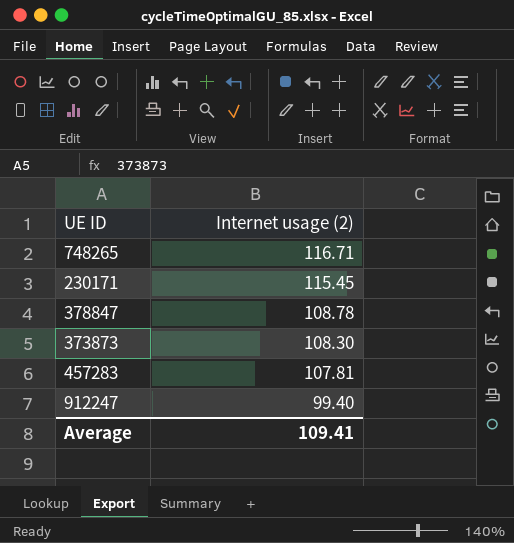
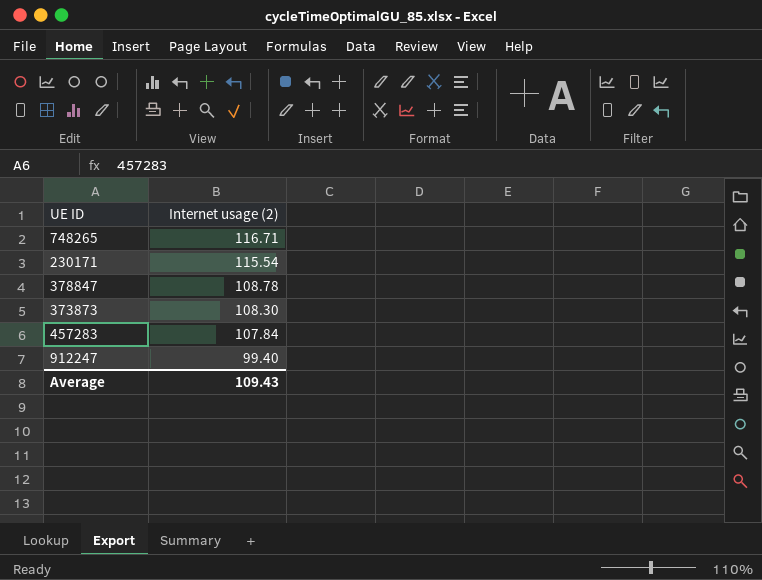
230171 | Internet usage (2): 115.45 -> 115.54
457283 | Internet usage (2): 107.81 -> 107.84
Average | Internet usage (2): 109.41 -> 109.43

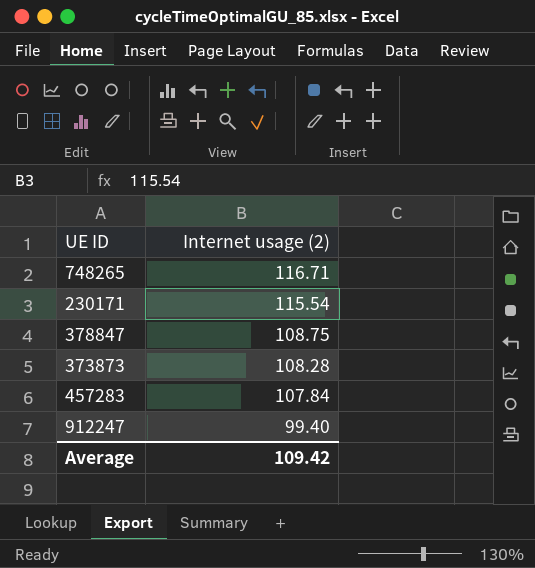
378847 | Internet usage (2): 108.78 -> 108.75
373873 | Internet usage (2): 108.30 -> 108.28
Average | Internet usage (2): 109.43 -> 109.42

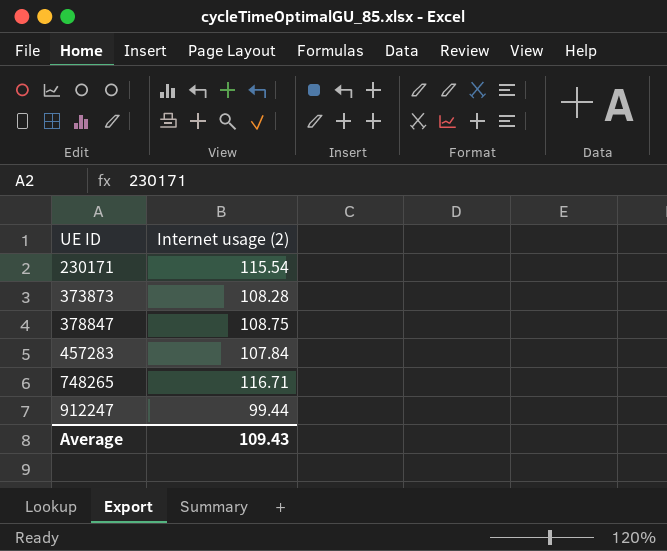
row order: Internet usage (2) descending -> UE ID ascending
912247 | Internet usage (2): 99.40 -> 99.44
Average | Internet usage (2): 109.42 -> 109.43

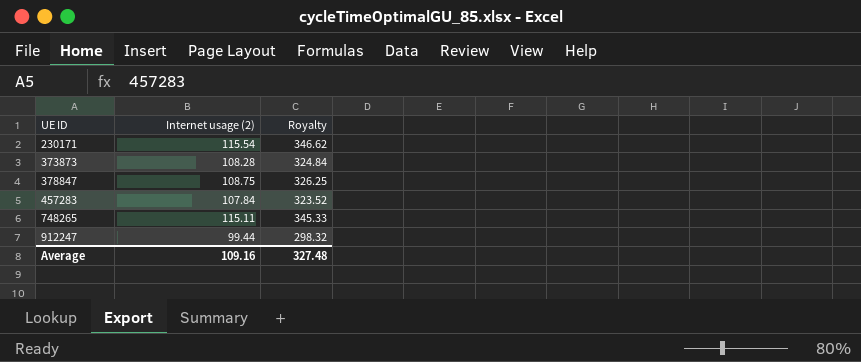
column Royalty | formula: none -> [Internet usage (2)] * 3
748265 | Internet usage (2): 116.71 -> 115.11
Average | Internet usage (2): 109.43 -> 109.16

